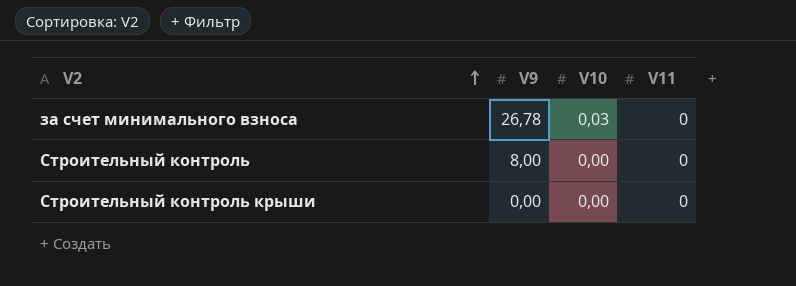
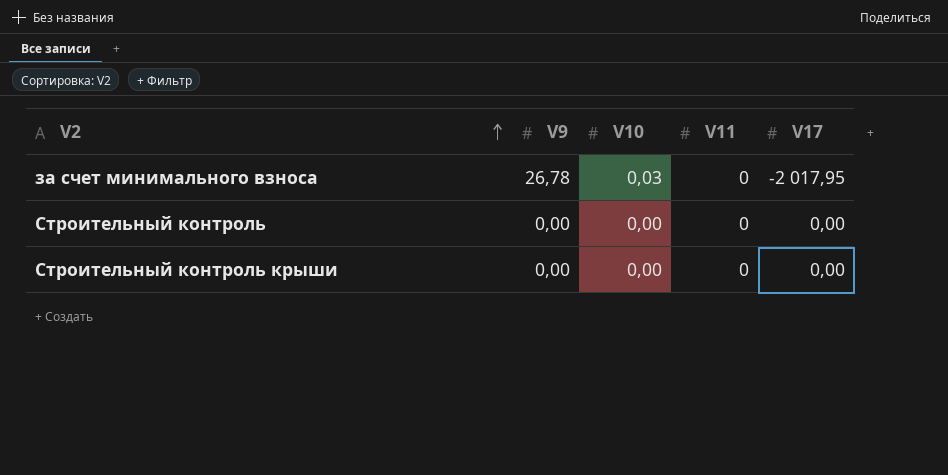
column V17 | position: none -> 5
Строительный контроль | V9: 8,00 -> 0,00

